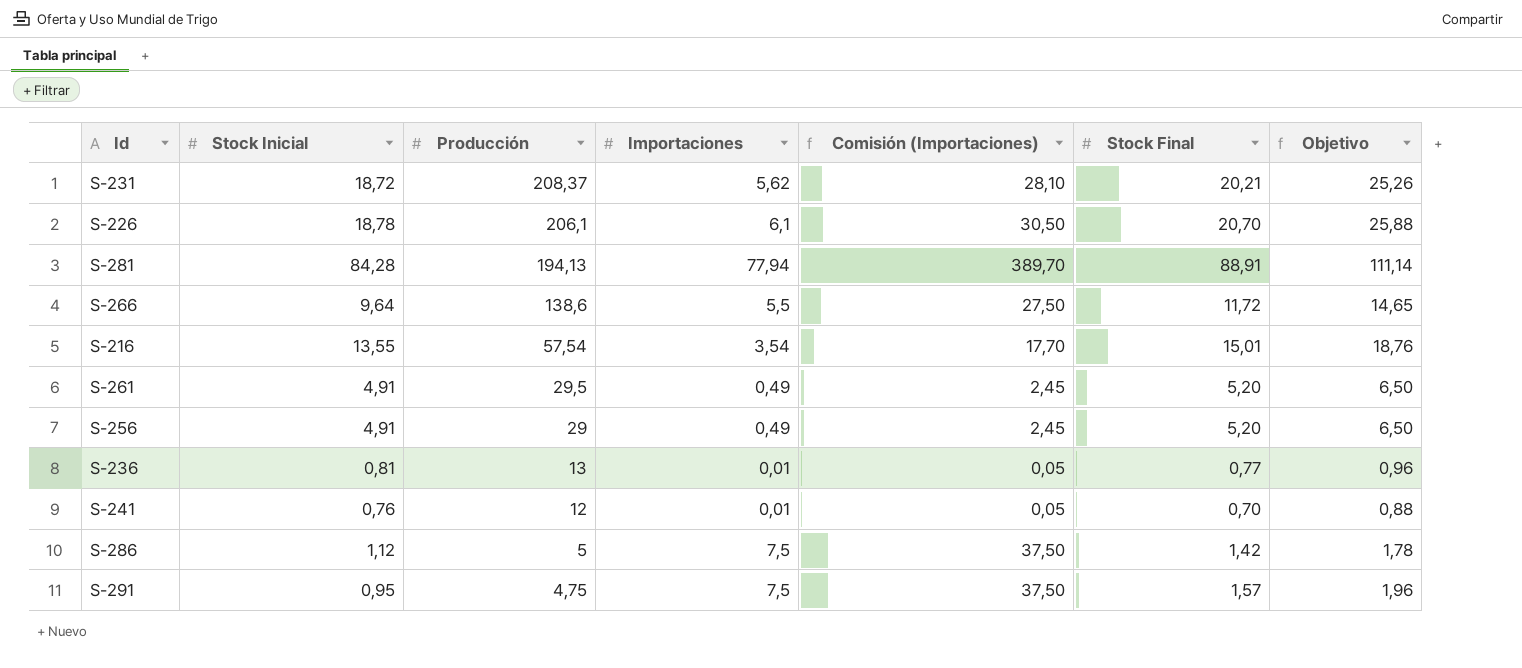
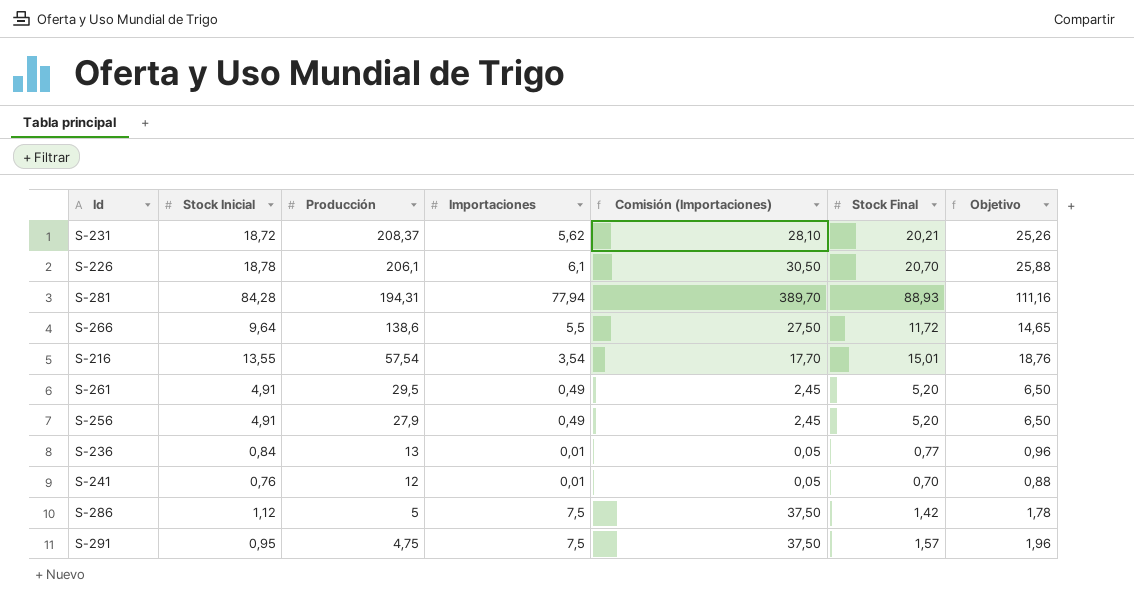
S-281 | Producción: 194,13 -> 194,31
S-281 | Stock Final: 88,91 -> 88,93
S-281 | Objetivo: 111,14 -> 111,16
S-256 | Producción: 29 -> 27,9
S-236 | Stock Inicial: 0,81 -> 0,84

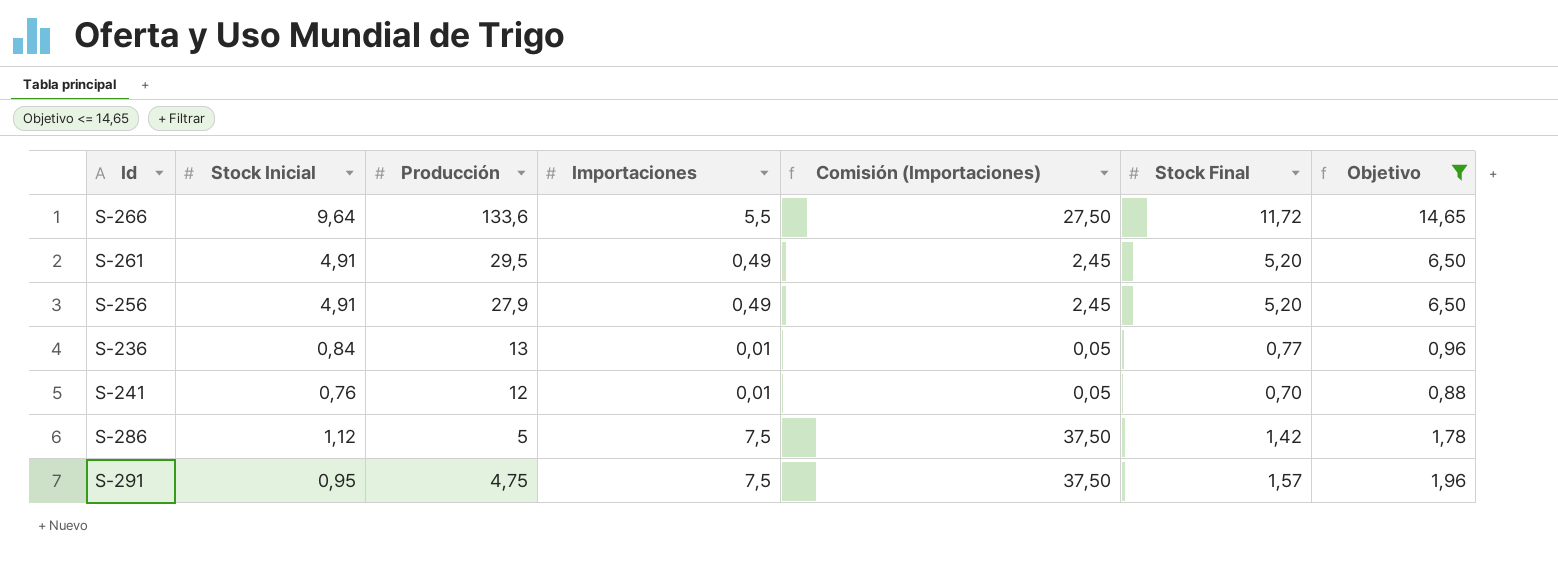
filter: none -> Objetivo <= 14,65
S-266 | Producción: 138,6 -> 133,6

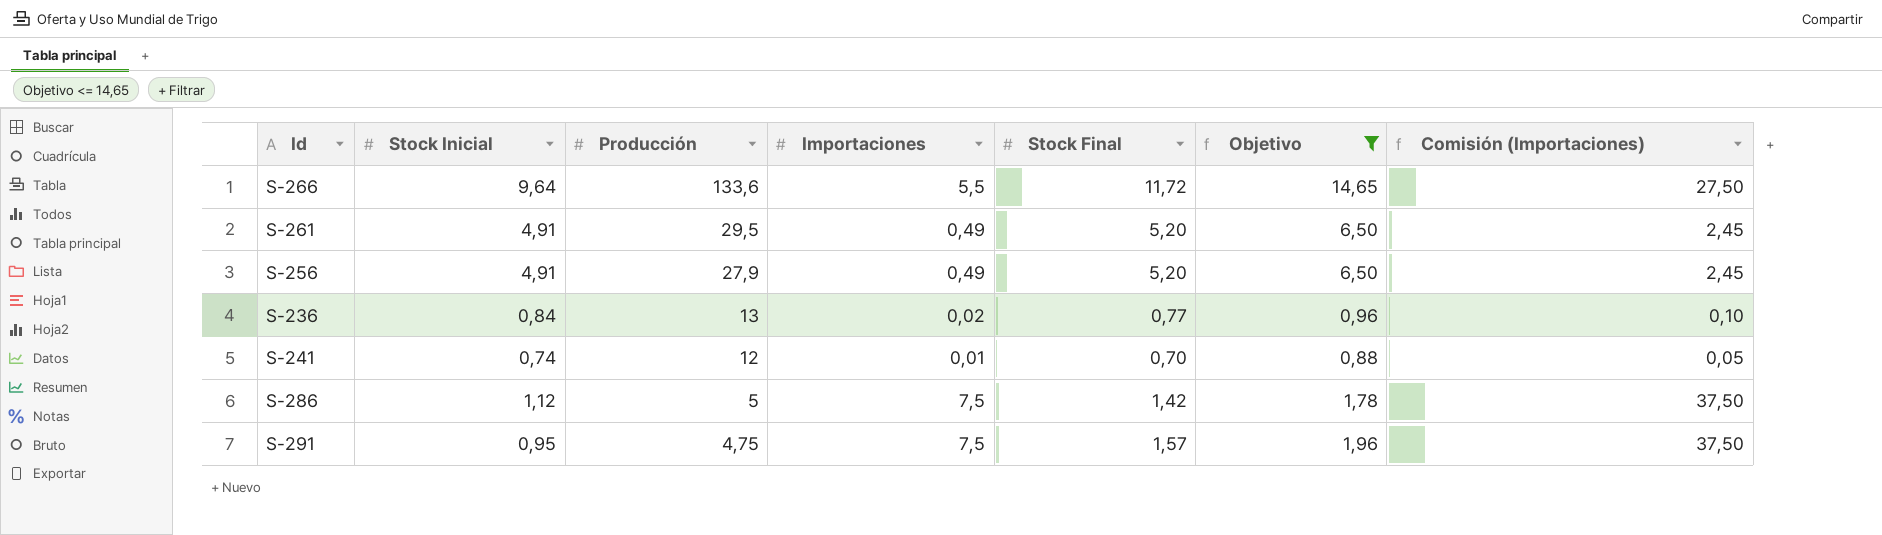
column Comisión (Importaciones) | position: 5 -> 7
S-236 | Importaciones: 0,01 -> 0,02
S-236 | Comisión (Importaciones): 0,05 -> 0,10
S-241 | Stock Inicial: 0,76 -> 0,74

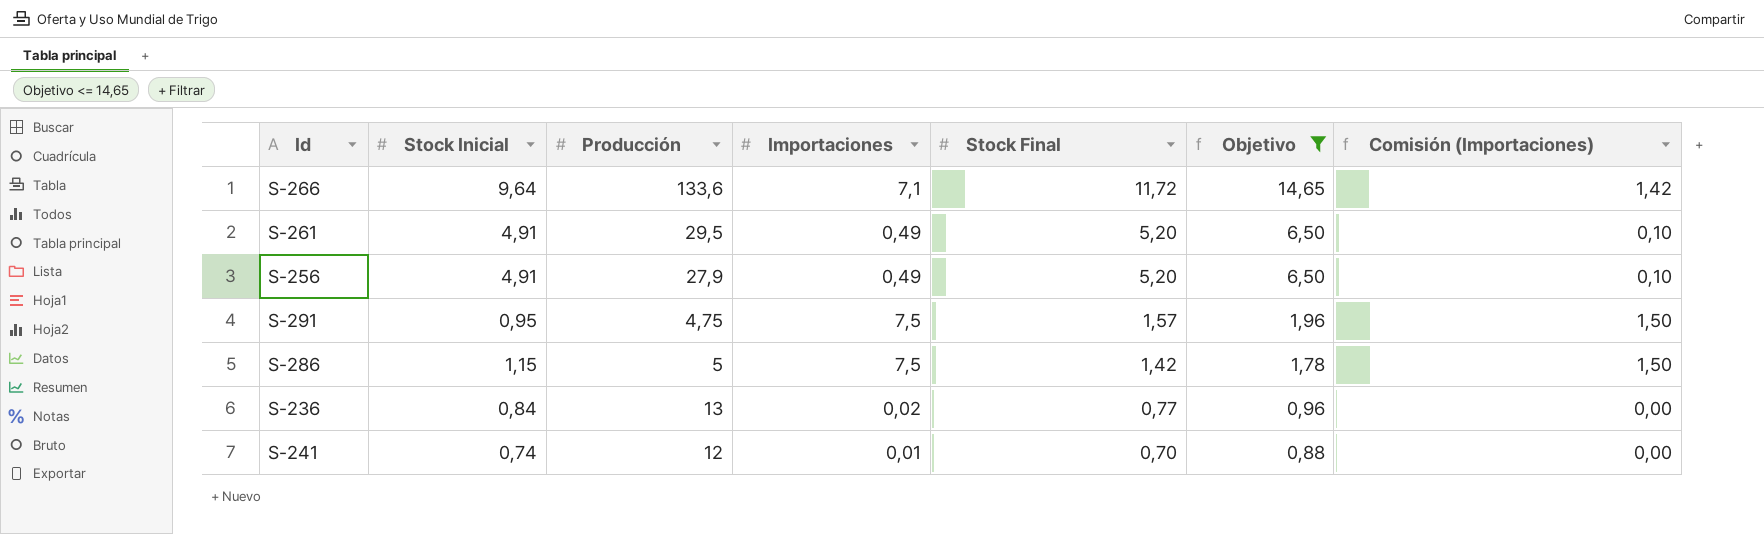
row order: Producción descending -> Stock Final descending
column Comisión (Importaciones) | formula: [Importaciones] * 5 -> [Importaciones] * 0,2
S-266 | Importaciones: 5,5 -> 7,1
S-286 | Stock Inicial: 1,12 -> 1,15

